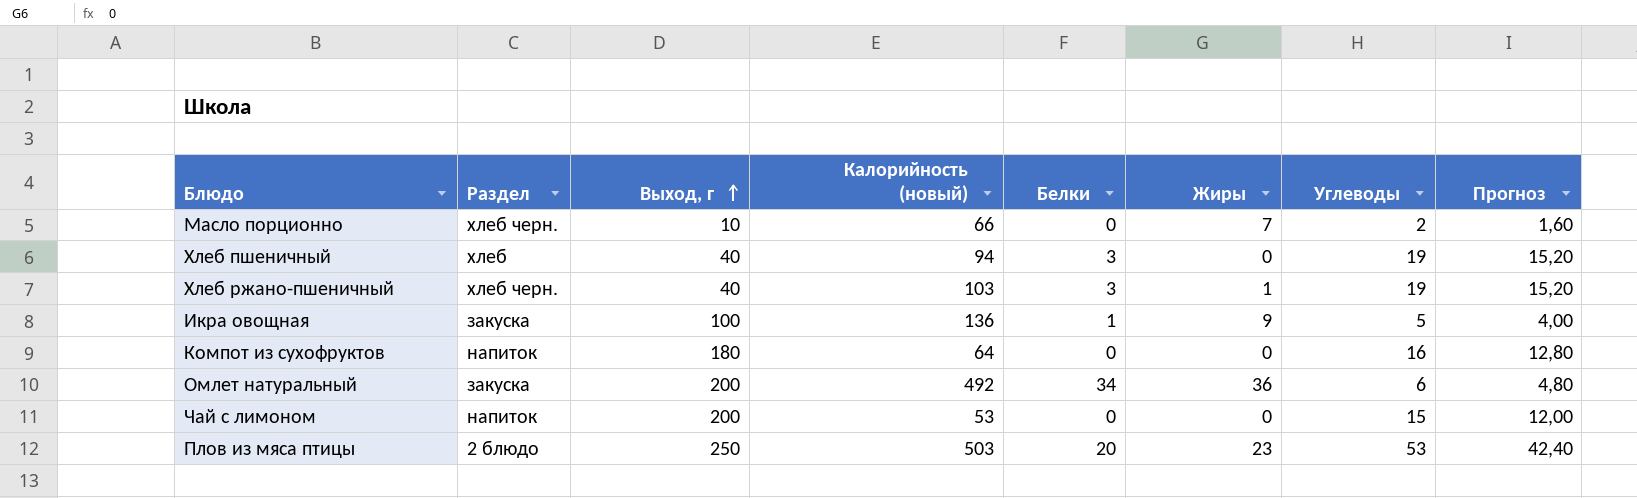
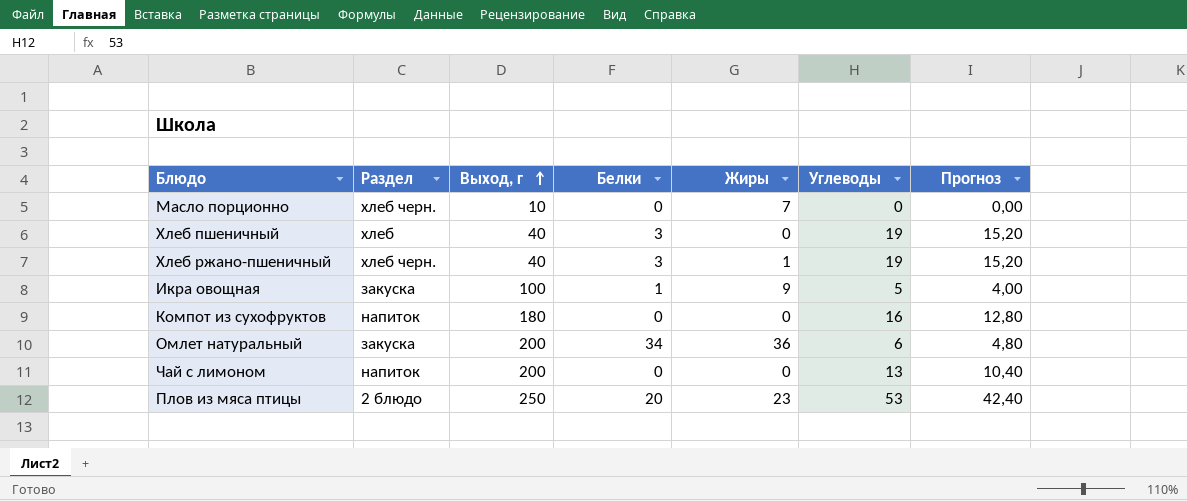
column Калорийность (новый) | position: 4 -> none
Масло порционно | Углеводы: 2 -> 0
Масло порционно | Прогноз: 1,60 -> 0,00
Чай с лимоном | Углеводы: 15 -> 13
Чай с лимоном | Прогноз: 12,00 -> 10,40

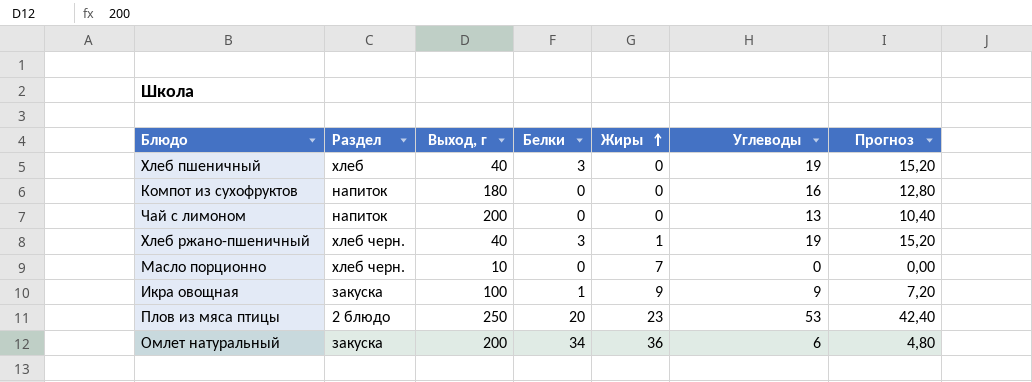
row order: Выход, г ascending -> Жиры ascending
Икра овощная | Углеводы: 5 -> 9
Икра овощная | Прогноз: 4,00 -> 7,20

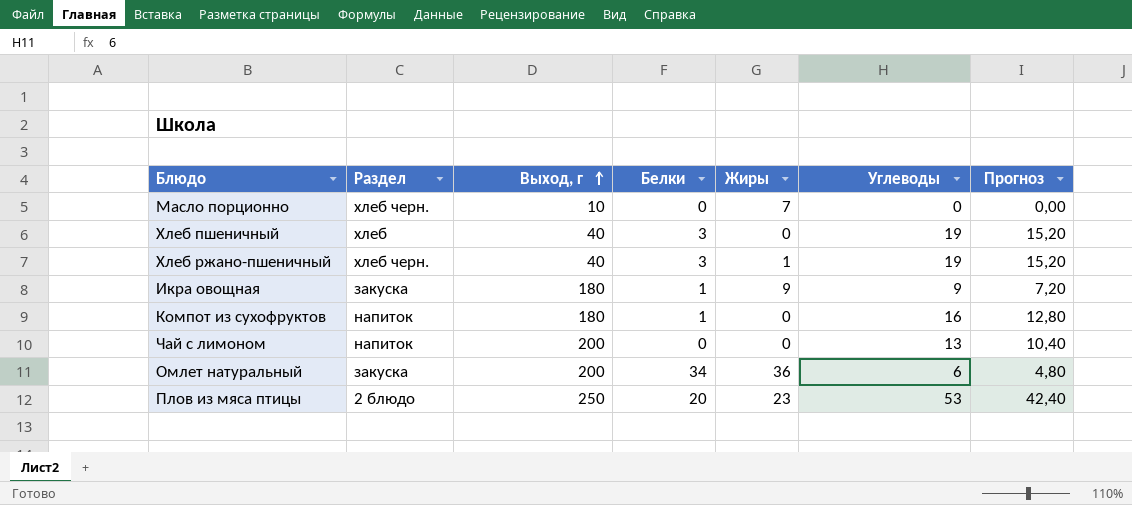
row order: Жиры ascending -> Выход, г ascending
Икра овощная | Выход, г: 100 -> 180
Компот из сухофруктов | Белки: 0 -> 1

